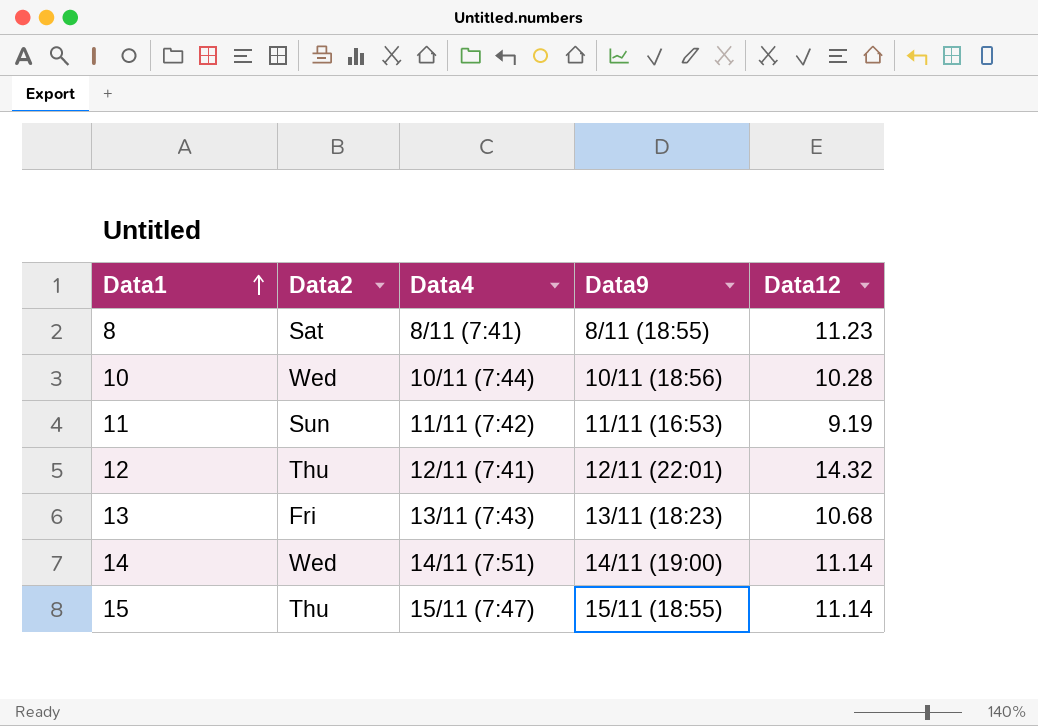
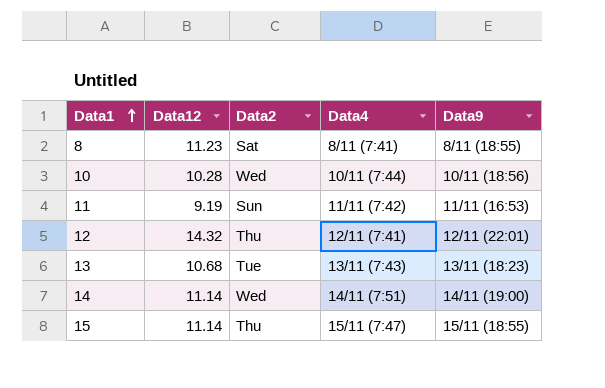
column Data12 | position: 5 -> 2
13 | Data2: Fri -> Tue

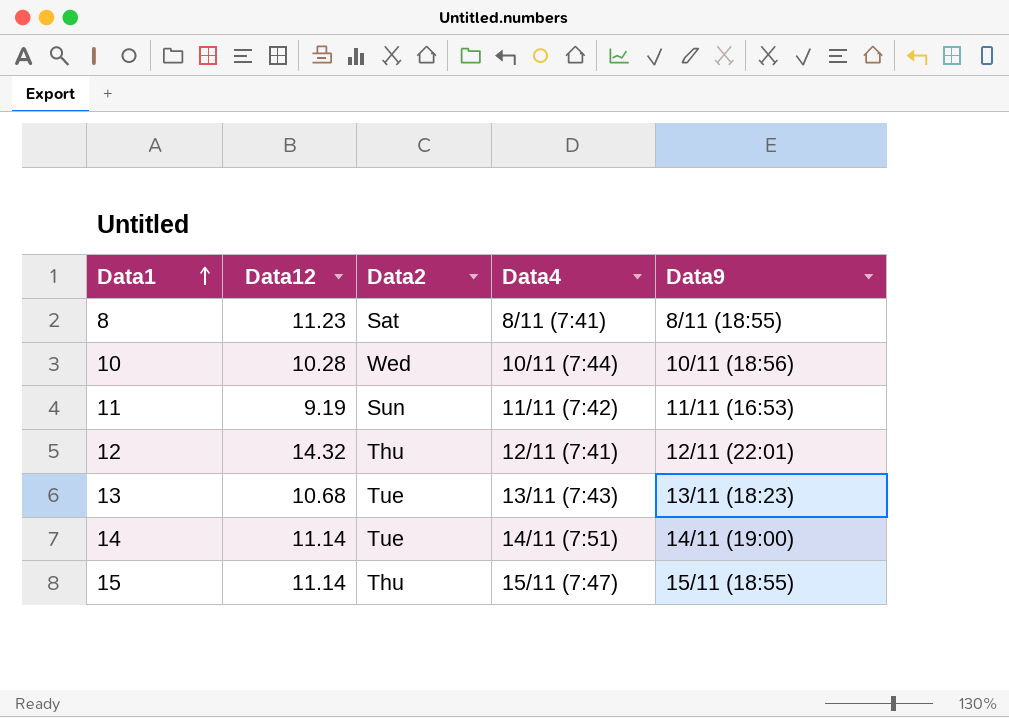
14 | Data2: Wed -> Tue

